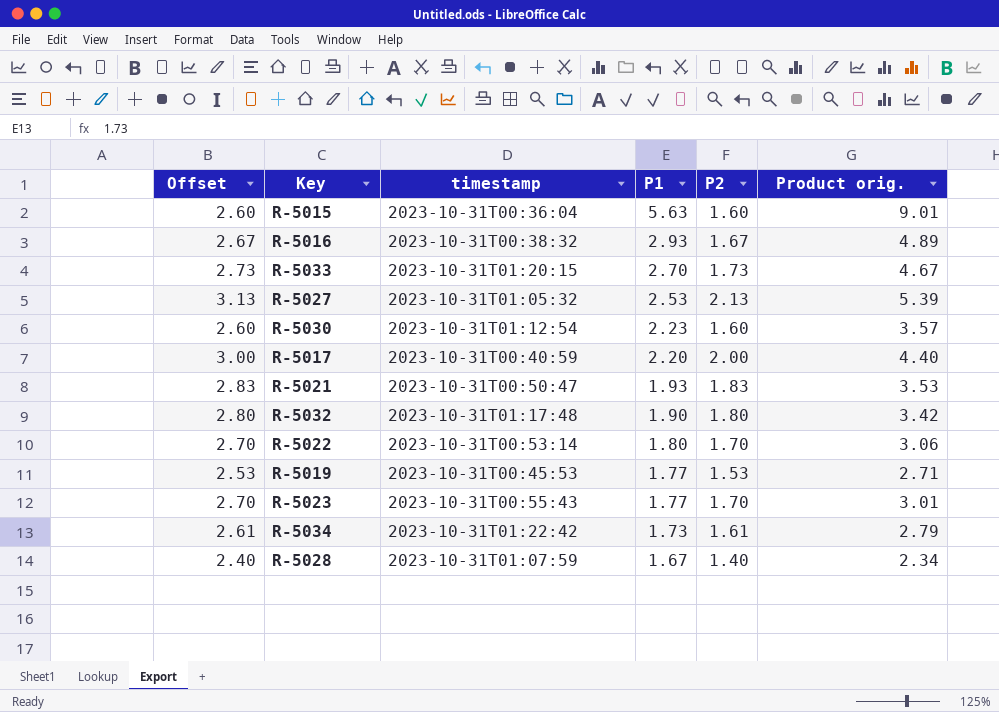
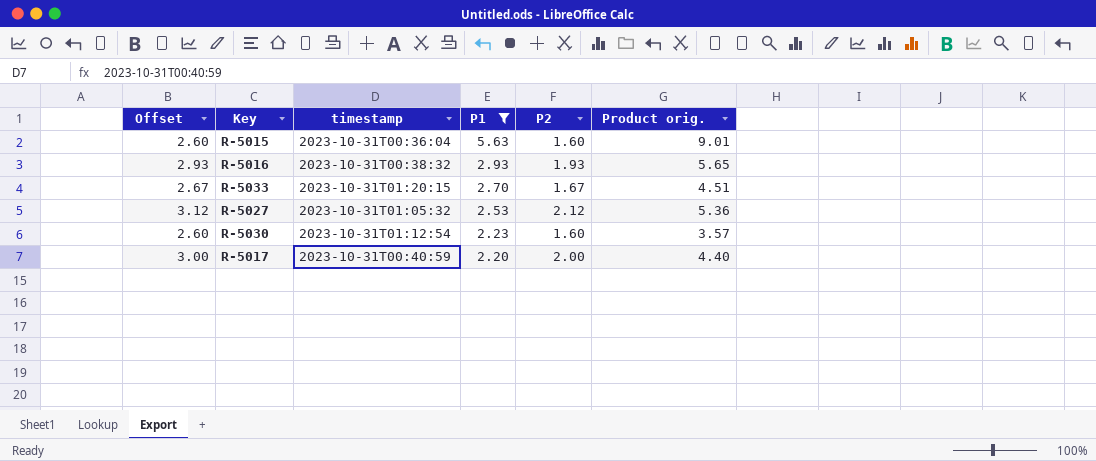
filter: none -> P1 >= 2.20
R-5016 | Offset: 2.67 -> 2.93
R-5016 | P2: 1.67 -> 1.93
R-5016 | Product orig.: 4.89 -> 5.65
R-5033 | Offset: 2.73 -> 2.67
R-5033 | P2: 1.73 -> 1.67
R-5033 | Product orig.: 4.67 -> 4.51
R-5027 | Offset: 3.13 -> 3.12
R-5027 | P2: 2.13 -> 2.12
R-5027 | Product orig.: 5.39 -> 5.36

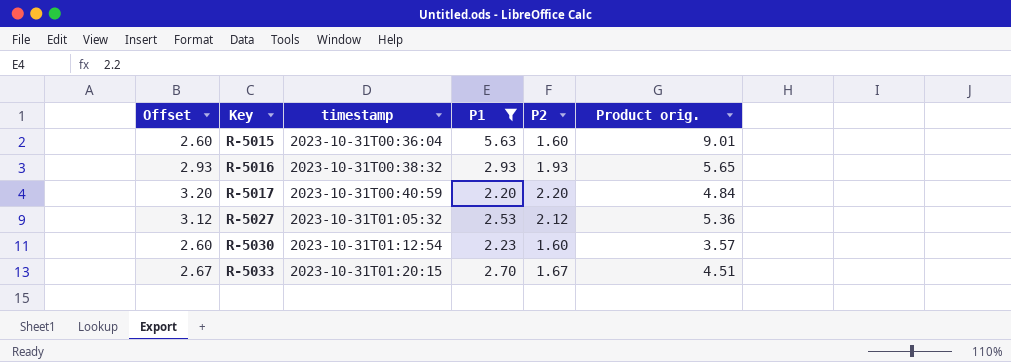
row order: P1 descending -> Key ascending
R-5017 | Offset: 3.00 -> 3.20
R-5017 | P2: 2.00 -> 2.20
R-5017 | Product orig.: 4.40 -> 4.84

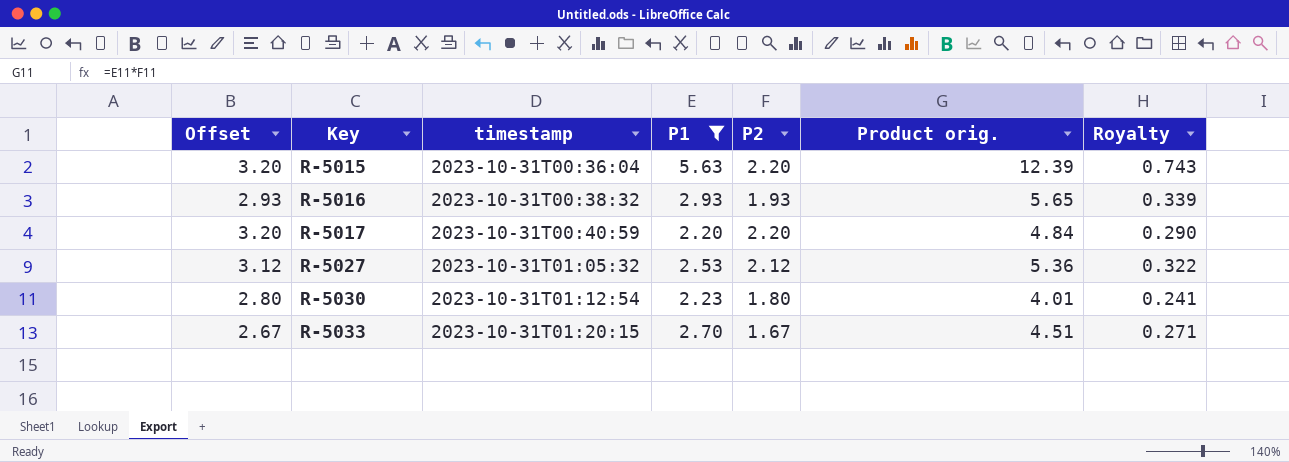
column Royalty | formula: none -> [Product orig.] * 0.06
R-5015 | Offset: 2.60 -> 3.20
R-5015 | P2: 1.60 -> 2.20
R-5015 | Product orig.: 9.01 -> 12.39
R-5030 | Offset: 2.60 -> 2.80
R-5030 | P2: 1.60 -> 1.80
R-5030 | Product orig.: 3.57 -> 4.01

